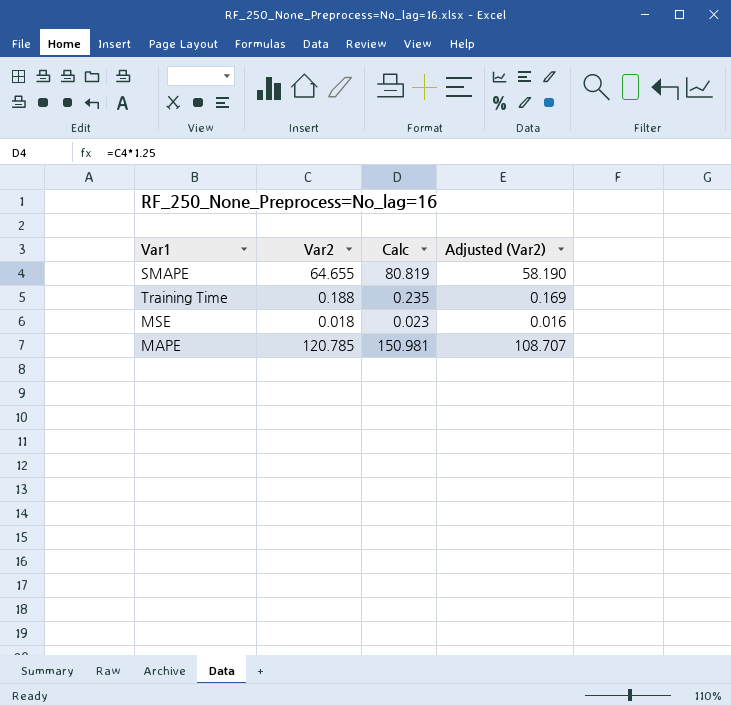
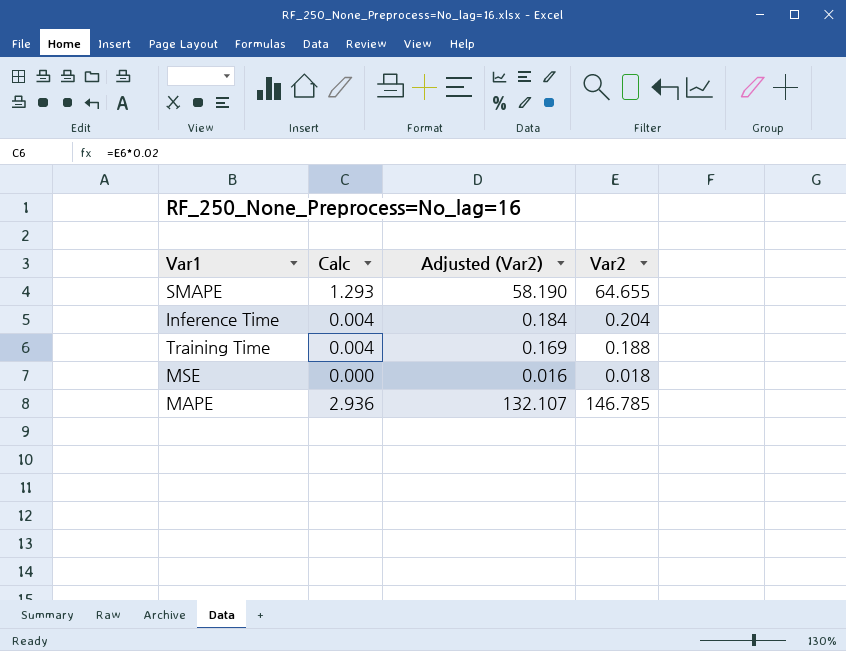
column Calc | formula: [Var2] * 1.25 -> [Var2] * 0.02
column Var2 | position: 2 -> 4
row Inference Time: none -> 0.004 | 0.184 | 0.204
MAPE | Adjusted (Var2): 108.707 -> 132.107
MAPE | Var2: 120.785 -> 146.785

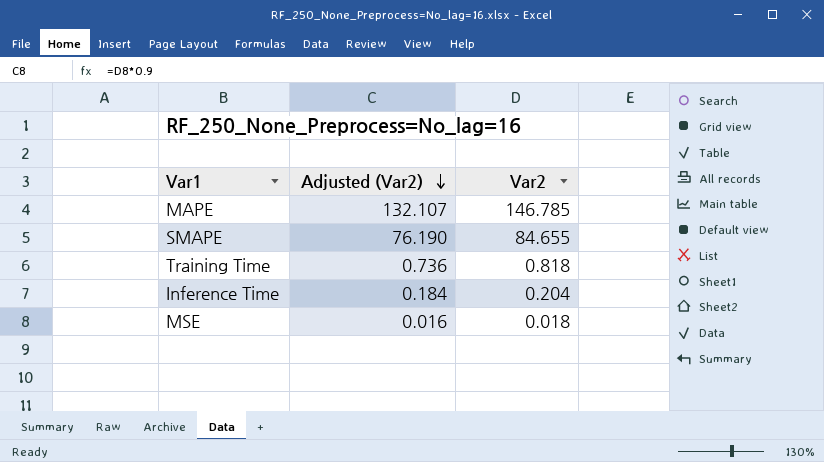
row order: none -> Adjusted (Var2) descending
column Calc | formula: [Var2] * 0.02 -> none
SMAPE | Adjusted (Var2): 58.190 -> 76.190
SMAPE | Var2: 64.655 -> 84.655
Training Time | Adjusted (Var2): 0.169 -> 0.736
Training Time | Var2: 0.188 -> 0.818

